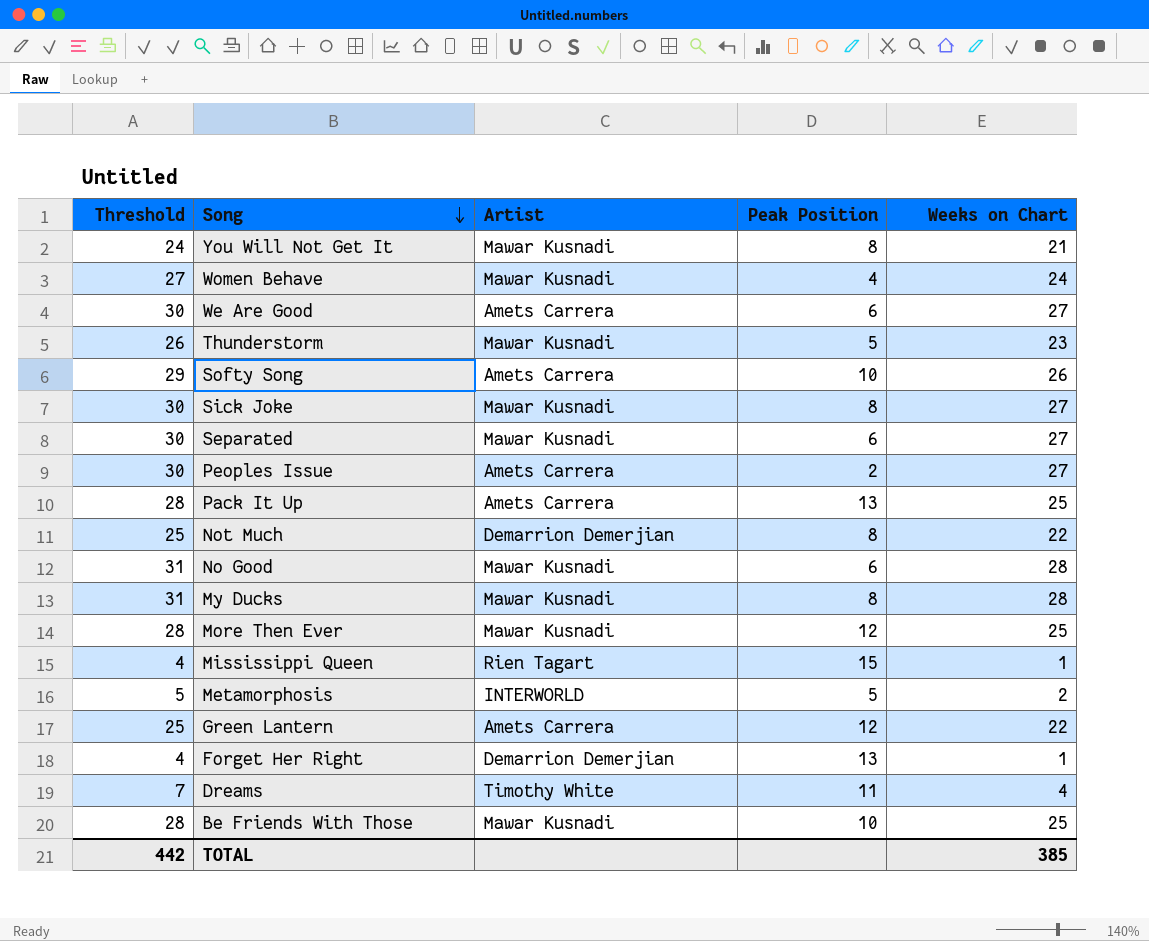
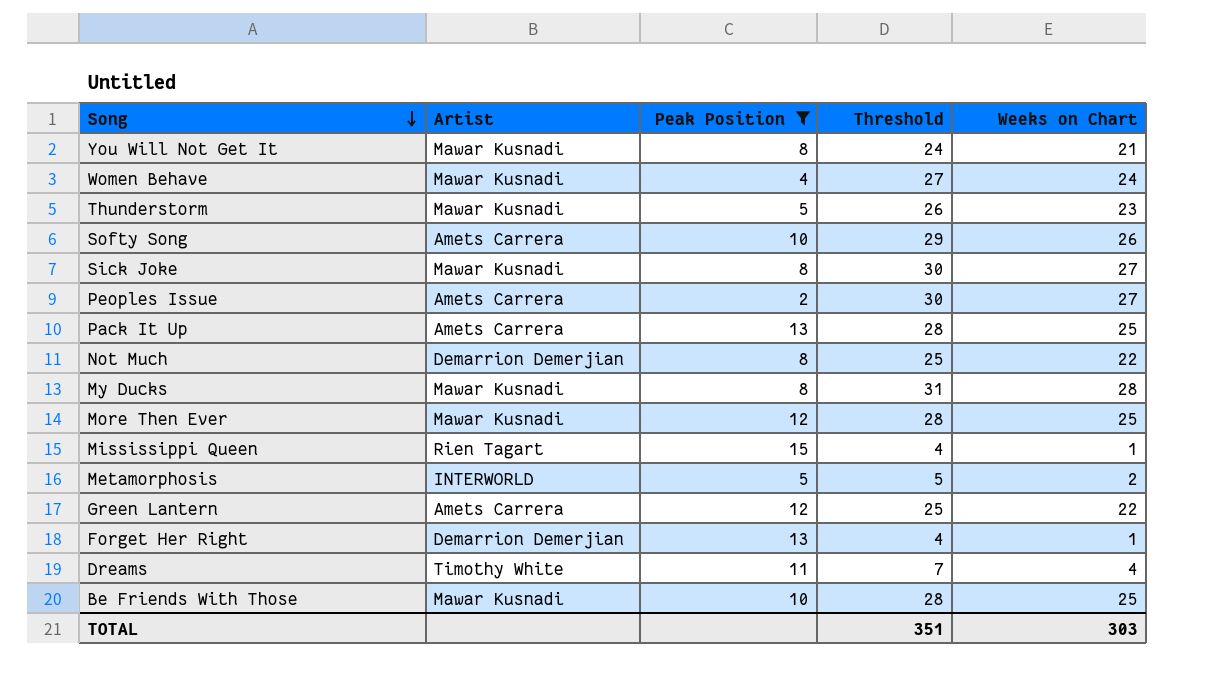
filter: none -> Peak Position != 6
column Threshold | position: 1 -> 4
TOTAL | Threshold: 442 -> 351
TOTAL | Weeks on Chart: 385 -> 303

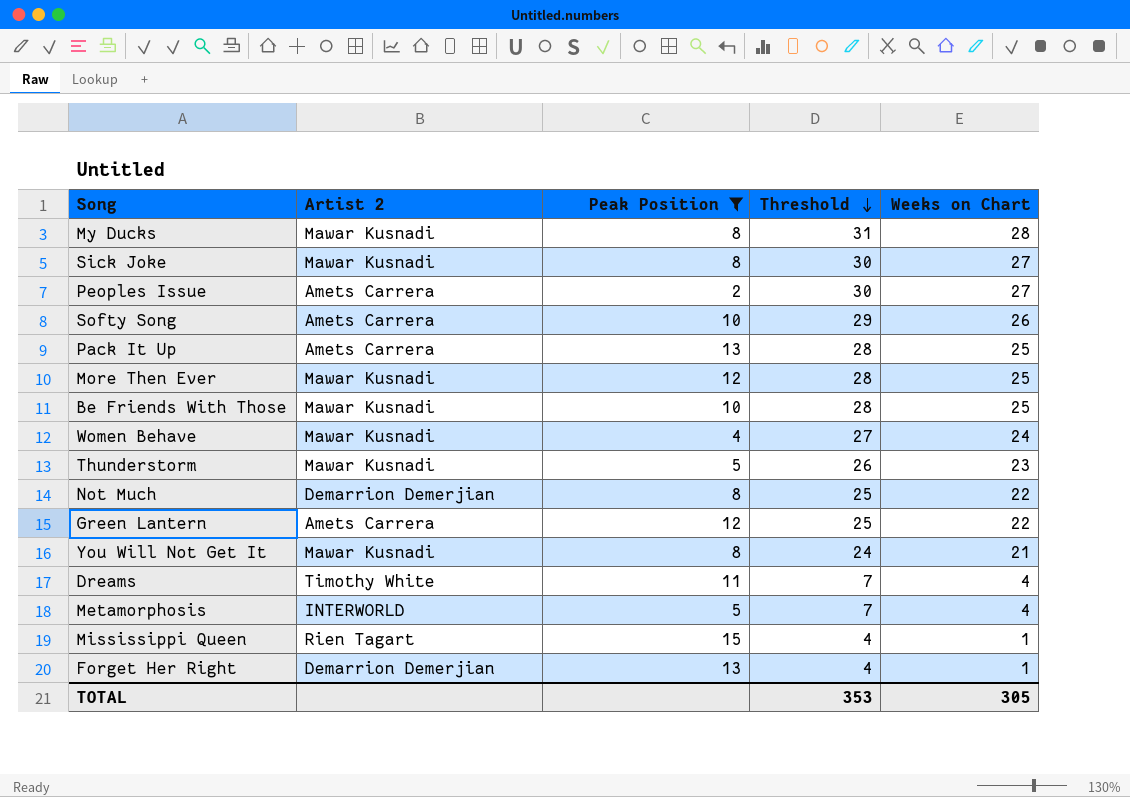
row order: Song descending -> Threshold descending
column name: Artist -> Artist 2
Metamorphosis | Threshold: 5 -> 7
Metamorphosis | Weeks on Chart: 2 -> 4
TOTAL | Threshold: 351 -> 353
TOTAL | Weeks on Chart: 303 -> 305

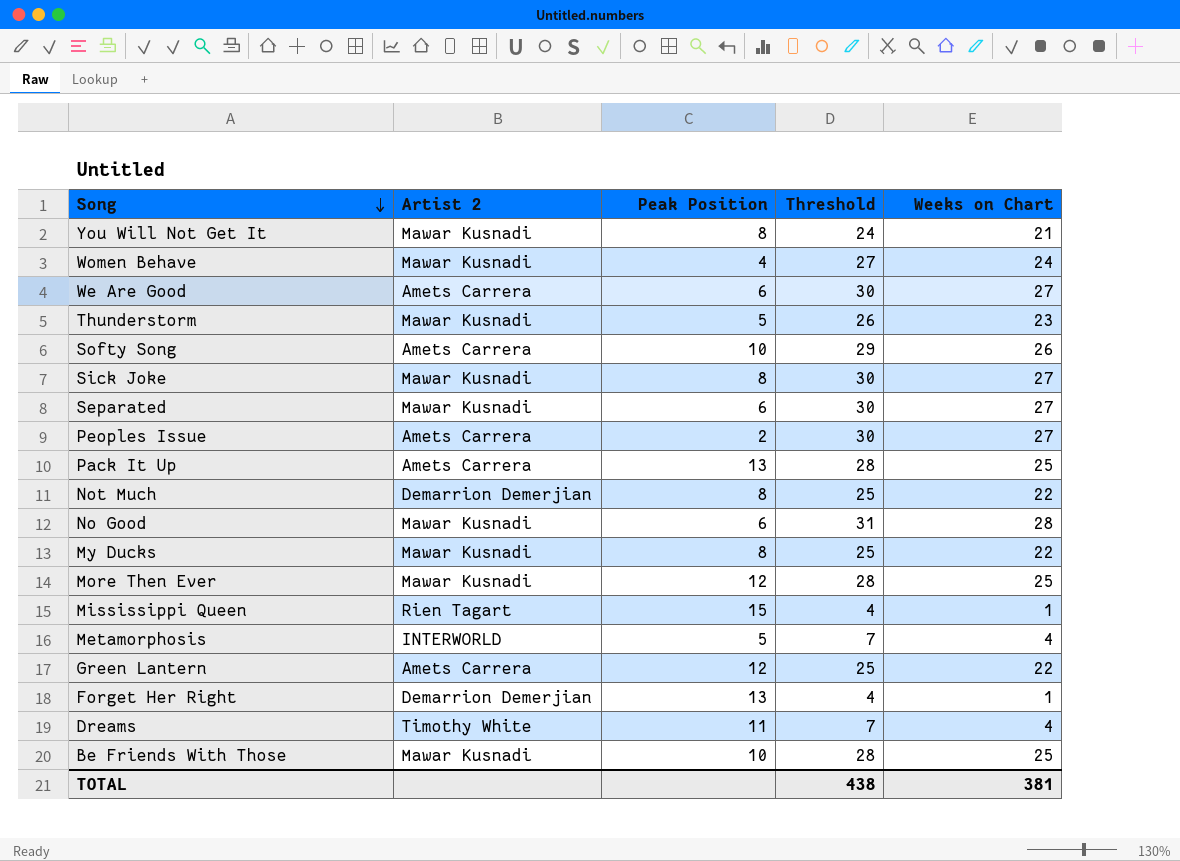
filter: Peak Position != 6 -> none
row order: Threshold descending -> Song descending
My Ducks | Threshold: 31 -> 25
My Ducks | Weeks on Chart: 28 -> 22
TOTAL | Threshold: 353 -> 438
TOTAL | Weeks on Chart: 305 -> 381

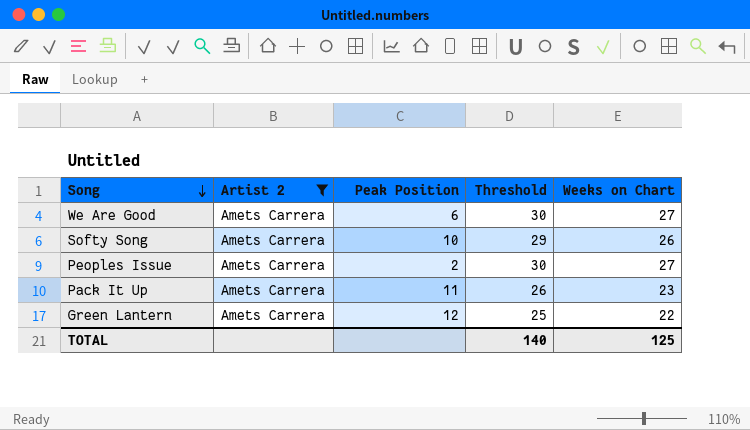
filter: none -> Artist 2 = Amets Carrera
Pack It Up | Peak Position: 13 -> 11
Pack It Up | Threshold: 28 -> 26
Pack It Up | Weeks on Chart: 25 -> 23
TOTAL | Threshold: 438 -> 140
TOTAL | Weeks on Chart: 381 -> 125

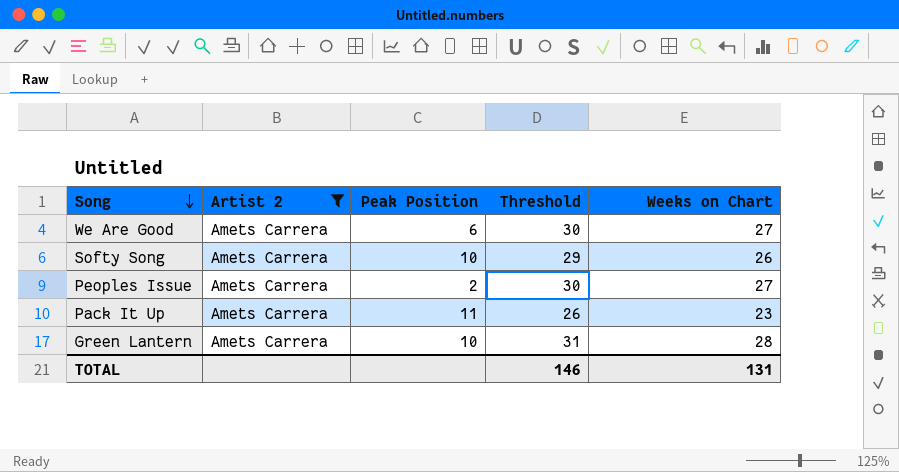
Green Lantern | Peak Position: 12 -> 10
Green Lantern | Threshold: 25 -> 31
Green Lantern | Weeks on Chart: 22 -> 28
TOTAL | Threshold: 140 -> 146
TOTAL | Weeks on Chart: 125 -> 131

